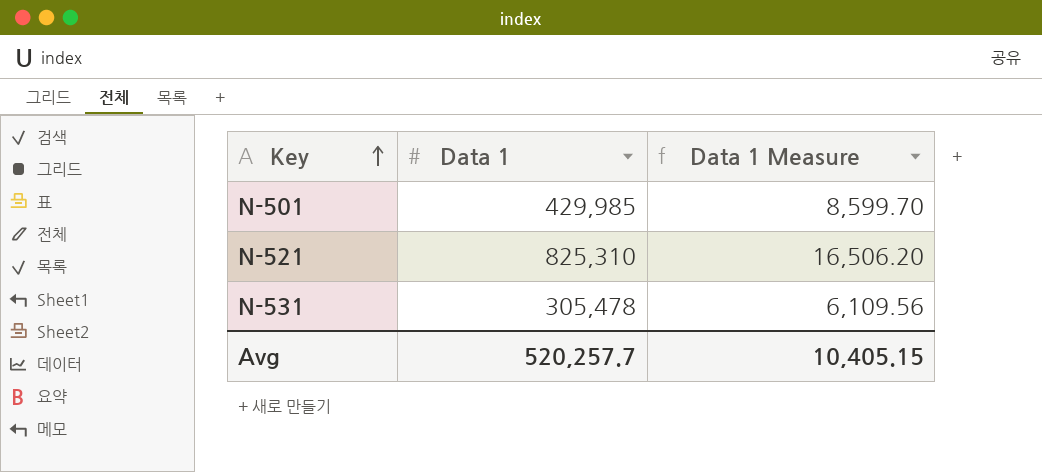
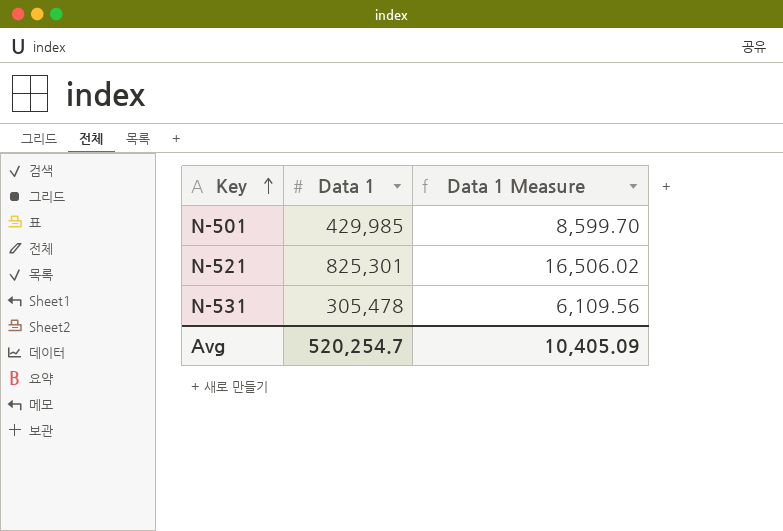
N-521 | Data 1: 825,310 -> 825,301
N-521 | Data 1 Measure: 16,506.20 -> 16,506.02
Avg | Data 1: 520,257.7 -> 520,254.7
Avg | Data 1 Measure: 10,405.15 -> 10,405.09

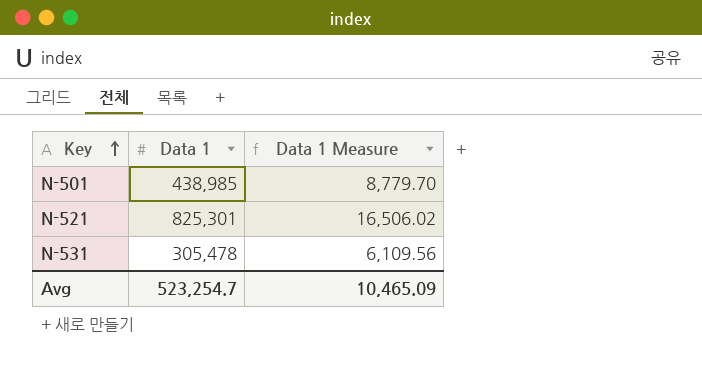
N-501 | Data 1: 429,985 -> 438,985
N-501 | Data 1 Measure: 8,599.70 -> 8,779.70
Avg | Data 1: 520,254.7 -> 523,254.7
Avg | Data 1 Measure: 10,405.09 -> 10,465.09

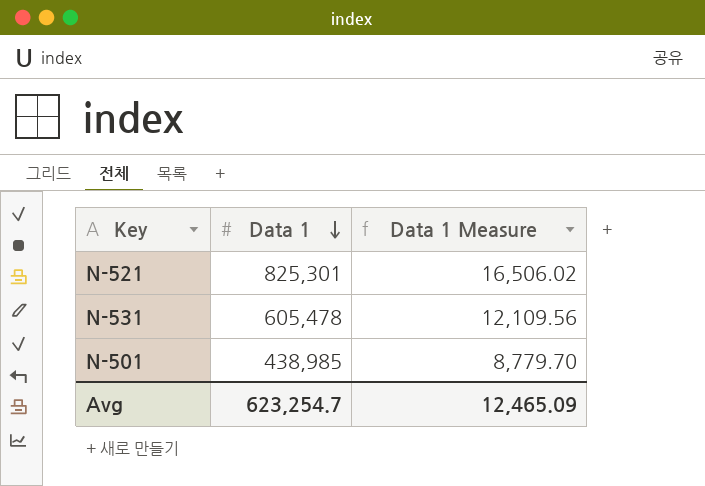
row order: Key ascending -> Data 1 descending
N-531 | Data 1: 305,478 -> 605,478
N-531 | Data 1 Measure: 6,109.56 -> 12,109.56
Avg | Data 1: 523,254.7 -> 623,254.7
Avg | Data 1 Measure: 10,465.09 -> 12,465.09

